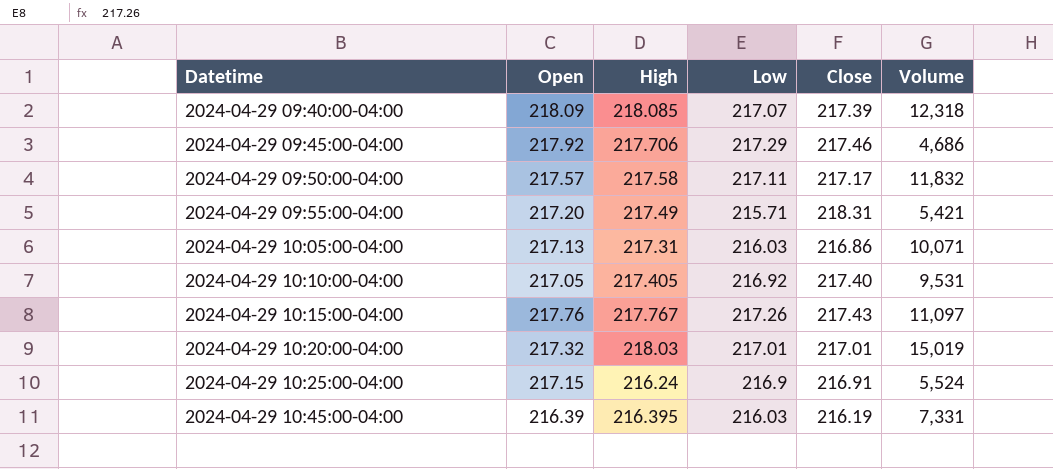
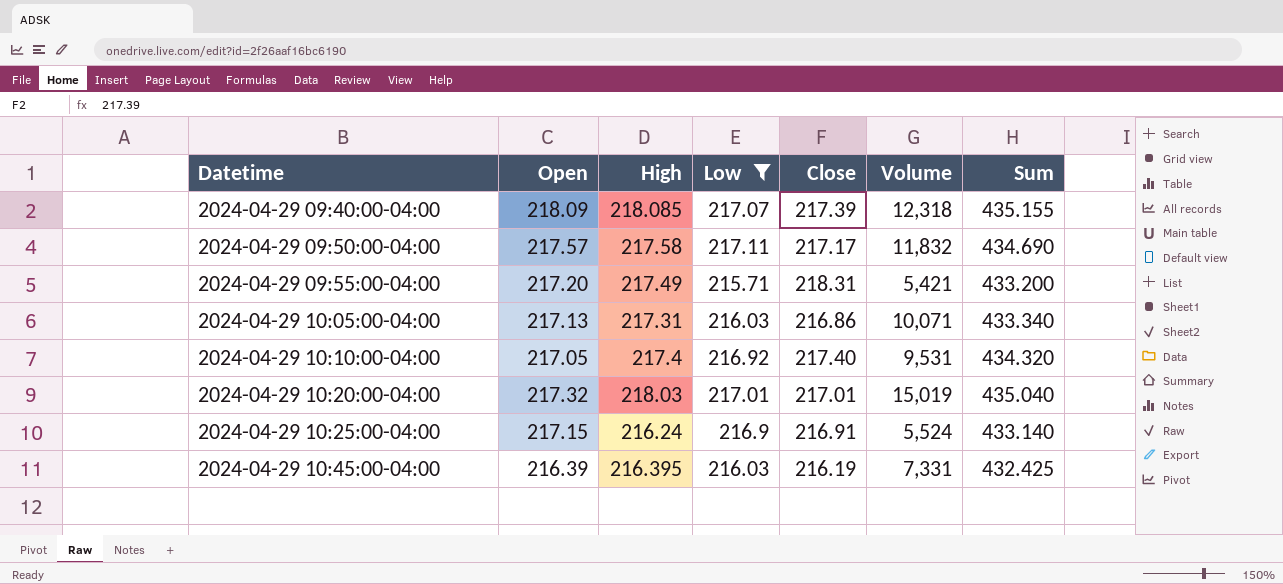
filter: none -> Low <= 217.11
column Sum | formula: none -> [High] + [Low]
2024-04-29 10:10:00-04:00 | High: 217.405 -> 217.4

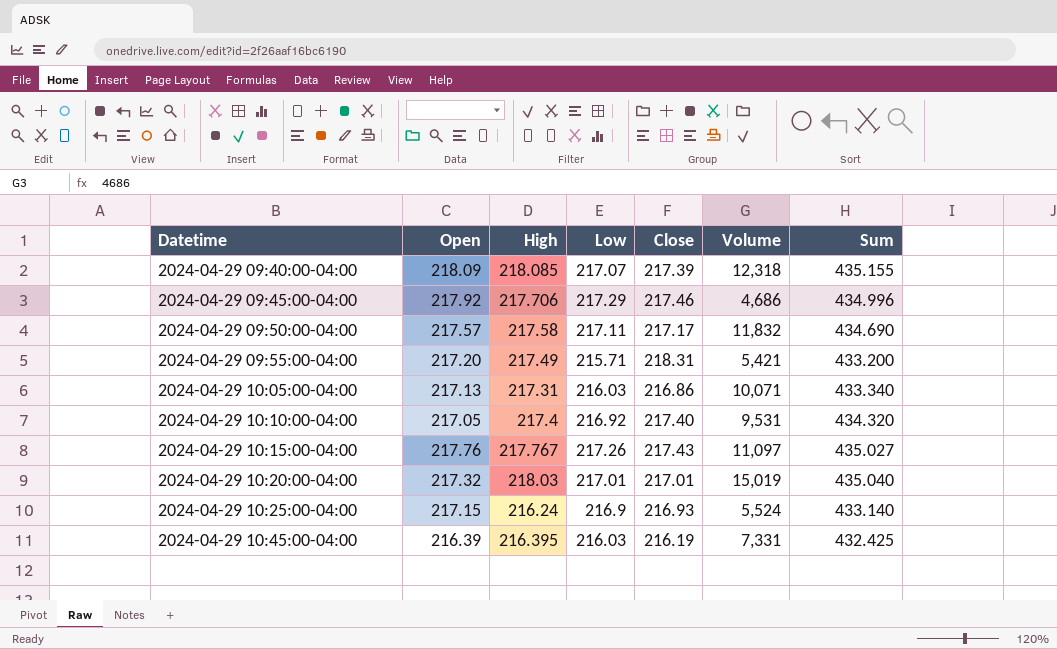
filter: Low <= 217.11 -> none
2024-04-29 10:25:00-04:00 | Close: 216.91 -> 216.93

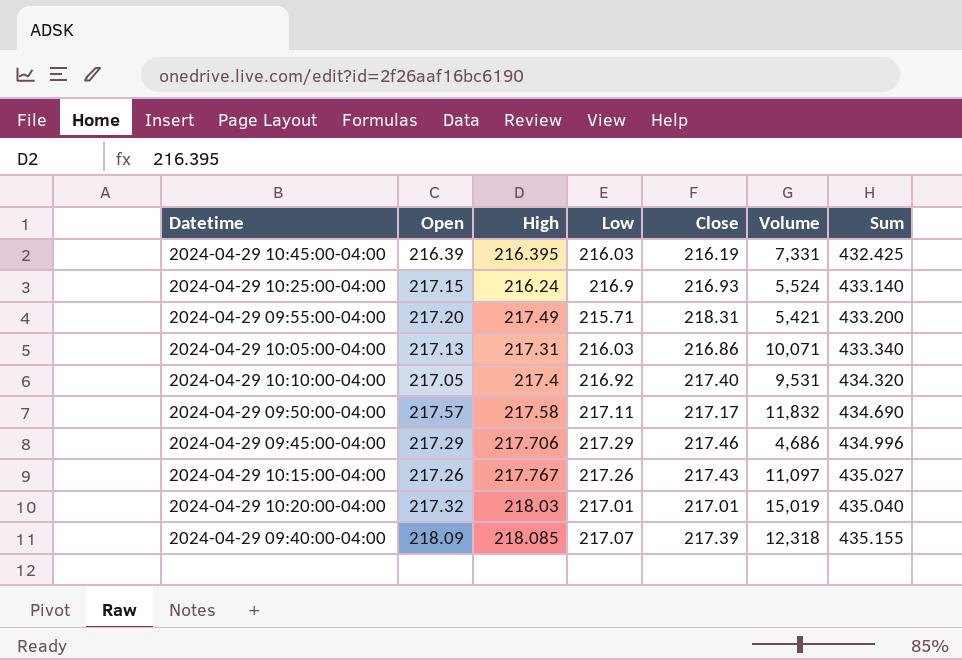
row order: Datetime ascending -> Sum ascending
2024-04-29 09:45:00-04:00 | Open: 217.92 -> 217.29
2024-04-29 10:15:00-04:00 | Open: 217.76 -> 217.26

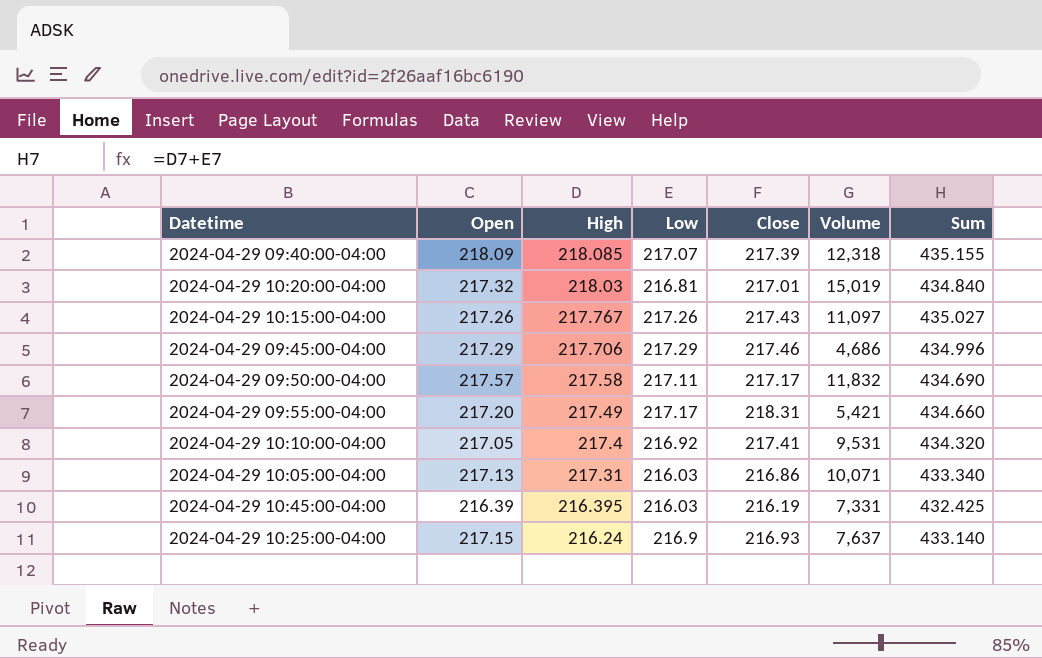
row order: Sum ascending -> High descending
2024-04-29 10:20:00-04:00 | Low: 217.01 -> 216.81
2024-04-29 10:20:00-04:00 | Sum: 435.040 -> 434.840
2024-04-29 09:55:00-04:00 | Low: 215.71 -> 217.17
2024-04-29 09:55:00-04:00 | Sum: 433.200 -> 434.660
2024-04-29 10:10:00-04:00 | Close: 217.40 -> 217.41
2024-04-29 10:25:00-04:00 | Volume: 5,524 -> 7,637

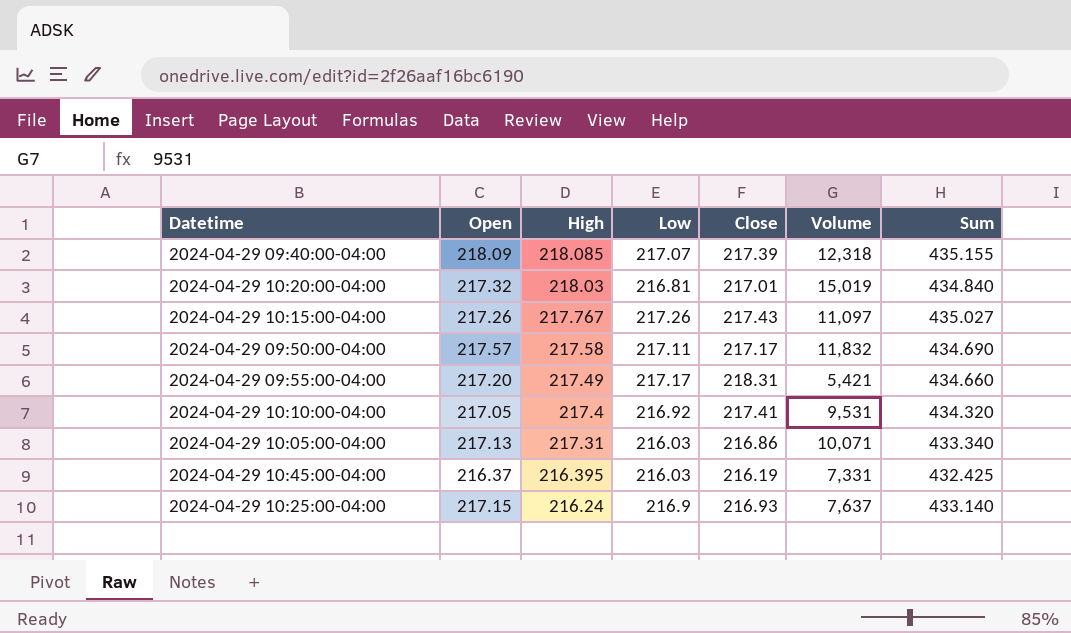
row 2024-04-29 09:45:00-04:00: 217.29 | 217.706 | 217.29 | 217.46 | 4,686 | 434.996 -> none
2024-04-29 10:45:00-04:00 | Open: 216.39 -> 216.37

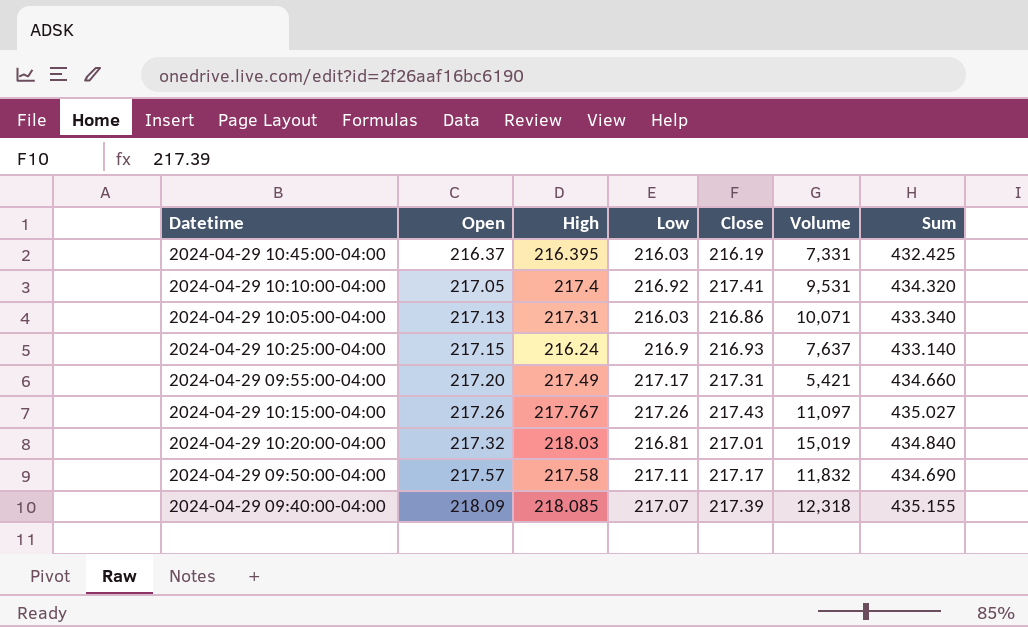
row order: High descending -> Open ascending
2024-04-29 09:55:00-04:00 | Close: 218.31 -> 217.31

